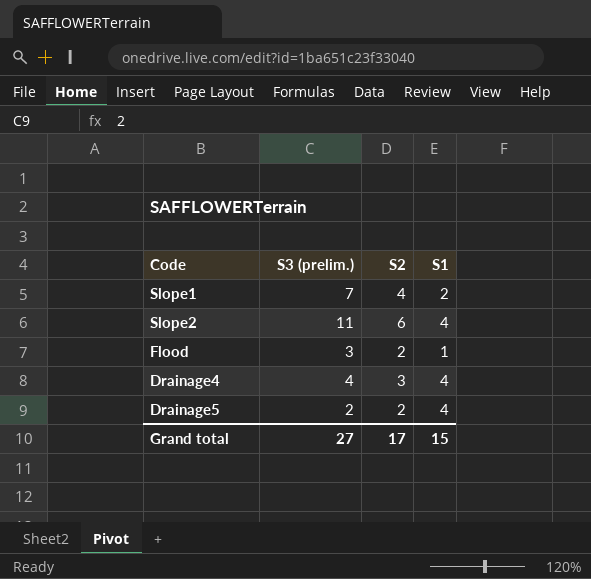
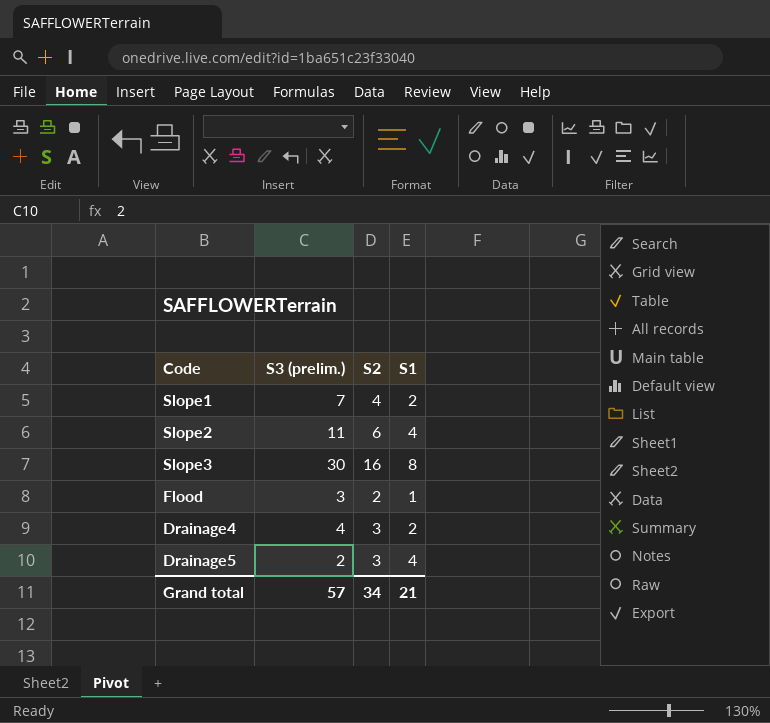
row Slope3: none -> 30 | 16 | 8
Drainage4 | S1: 4 -> 2
Drainage5 | S2: 2 -> 3
Grand total | S3 (prelim.): 27 -> 57
Grand total | S2: 17 -> 34
Grand total | S1: 15 -> 21

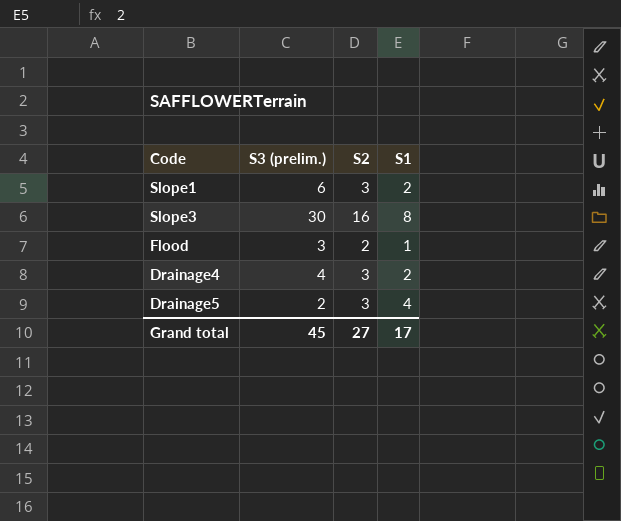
row Slope2: 11 | 6 | 4 -> none
Slope1 | S3 (prelim.): 7 -> 6
Slope1 | S2: 4 -> 3
Grand total | S3 (prelim.): 57 -> 45
Grand total | S2: 34 -> 27
Grand total | S1: 21 -> 17

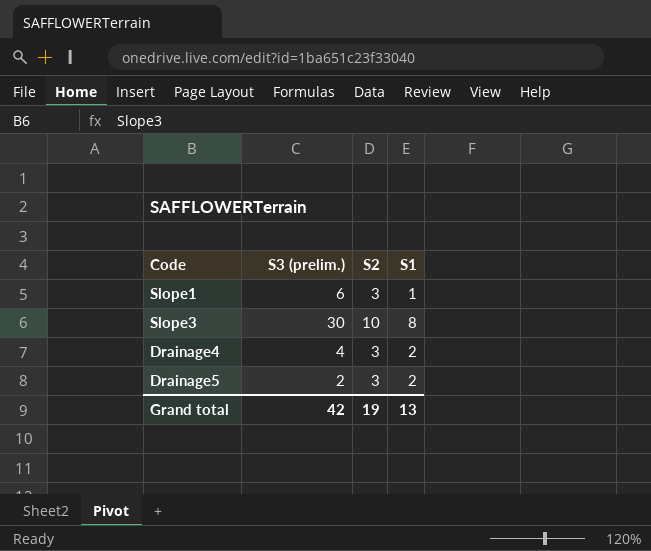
row Flood: 3 | 2 | 1 -> none
Slope1 | S1: 2 -> 1
Slope3 | S2: 16 -> 10
Drainage5 | S1: 4 -> 2
Grand total | S3 (prelim.): 45 -> 42
Grand total | S2: 27 -> 19
Grand total | S1: 17 -> 13

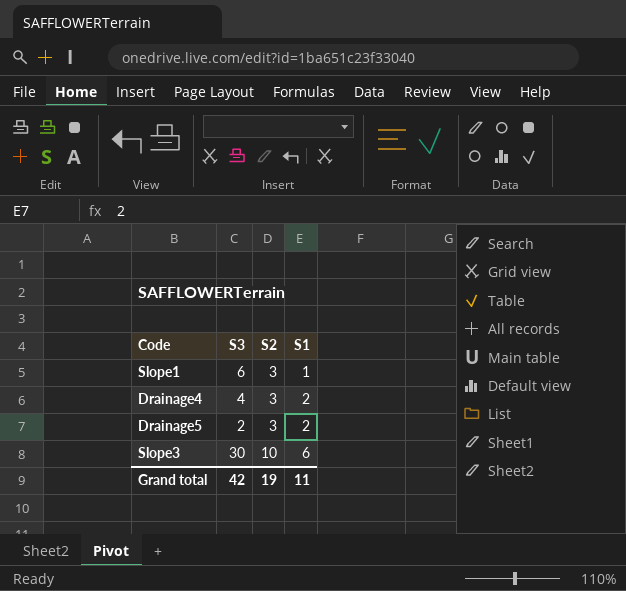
row order: none -> S2 ascending
column name: S3 (prelim.) -> S3
Slope3 | S1: 8 -> 6
Grand total | S1: 13 -> 11

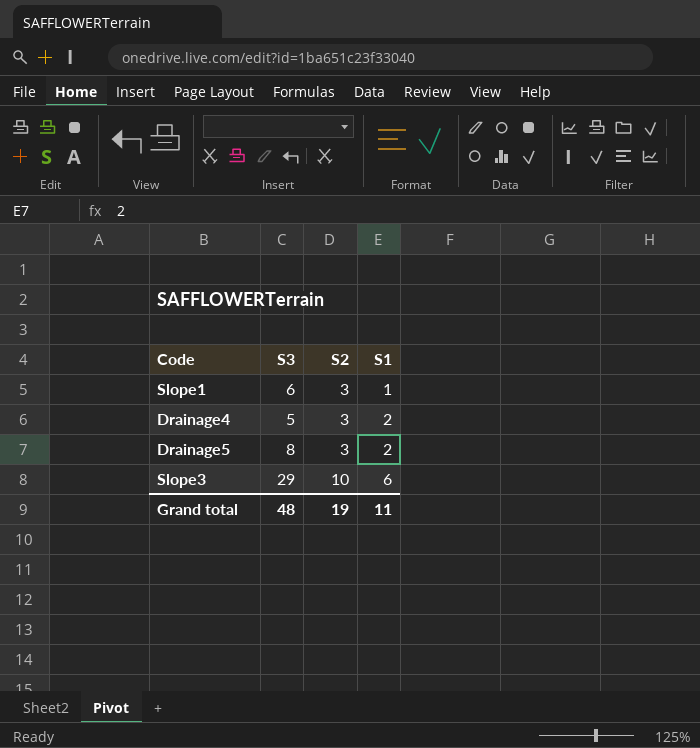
Drainage4 | S3: 4 -> 5
Drainage5 | S3: 2 -> 8
Slope3 | S3: 30 -> 29
Grand total | S3: 42 -> 48

